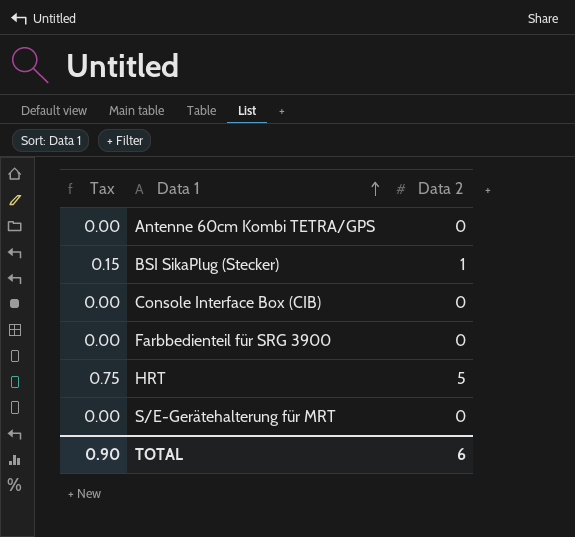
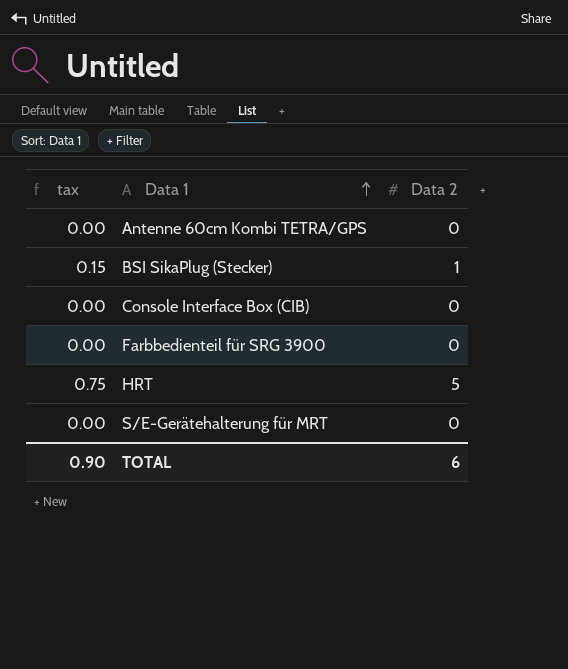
column name: Tax -> tax

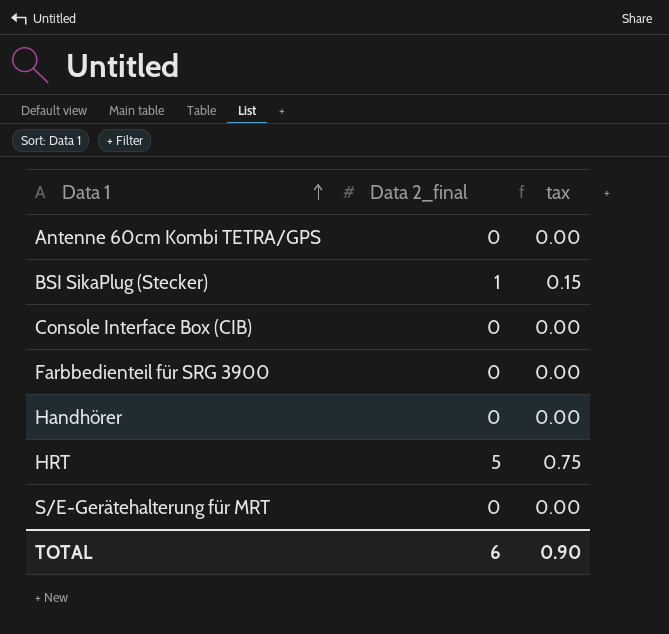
column name: Data 2 -> Data 2_final
column tax | position: 1 -> 3
row Handhörer: none -> 0 | 0.00

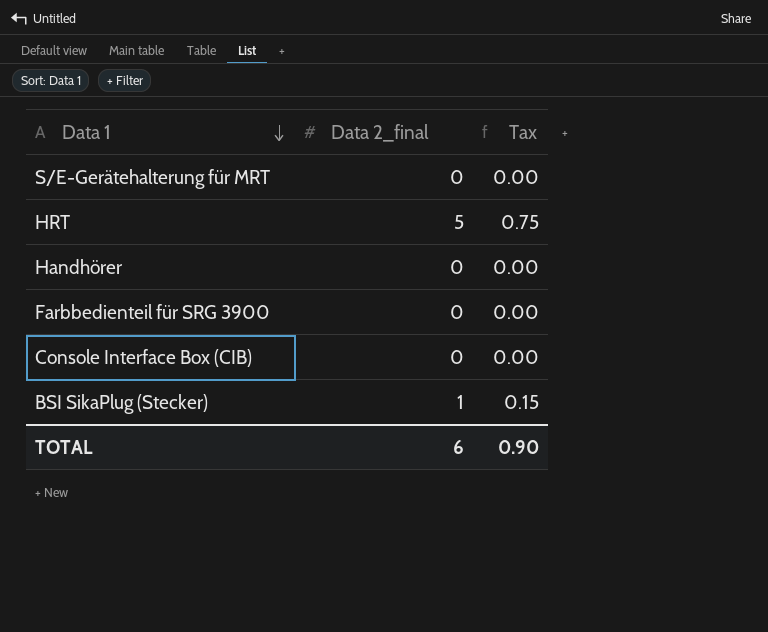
row order: Data 1 ascending -> Data 1 descending
column name: tax -> Tax
row Antenne 60cm Kombi TETRA/GPS: 0 | 0.00 -> none

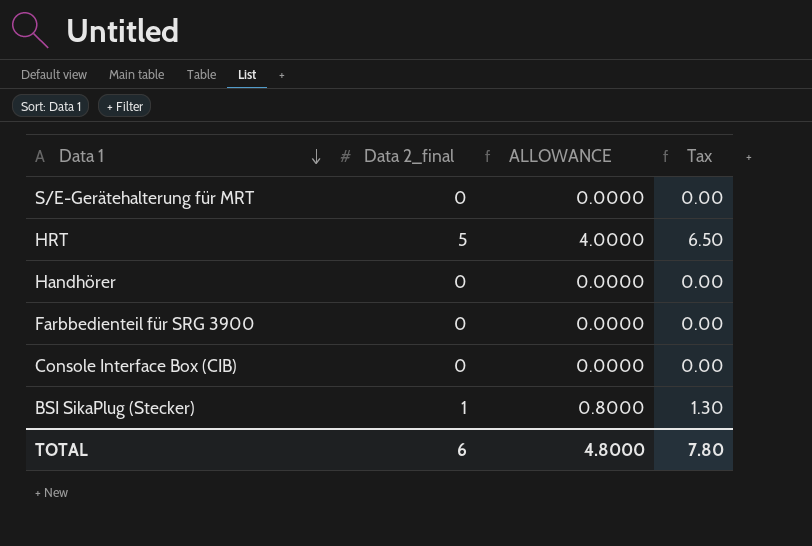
column ALLOWANCE | formula: none -> [Data 2_final] * 0.8
column Tax | formula: [Data 2_final] * 0.15 -> [Data 2_final] * 1.3
TOTAL | Tax: 0.90 -> 7.80

